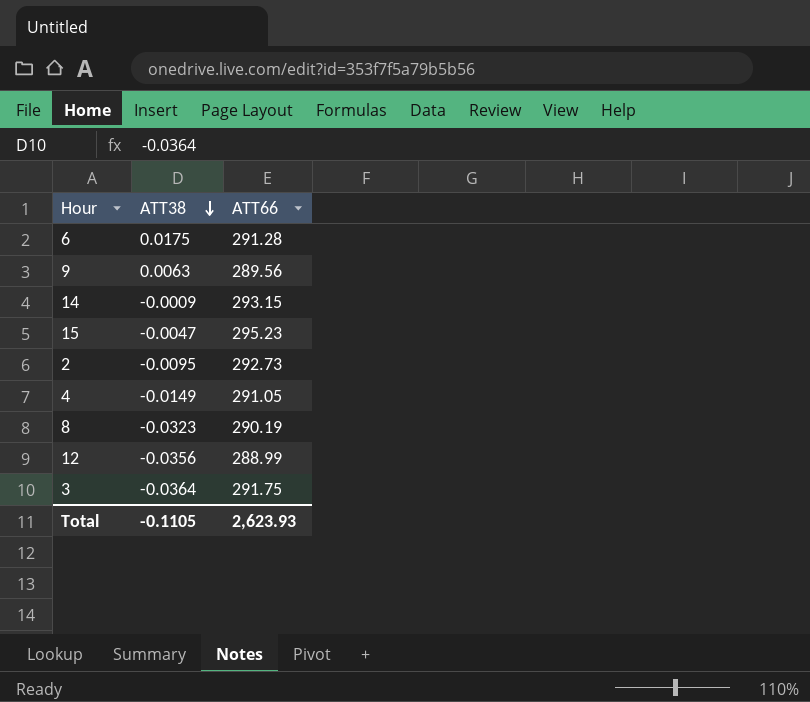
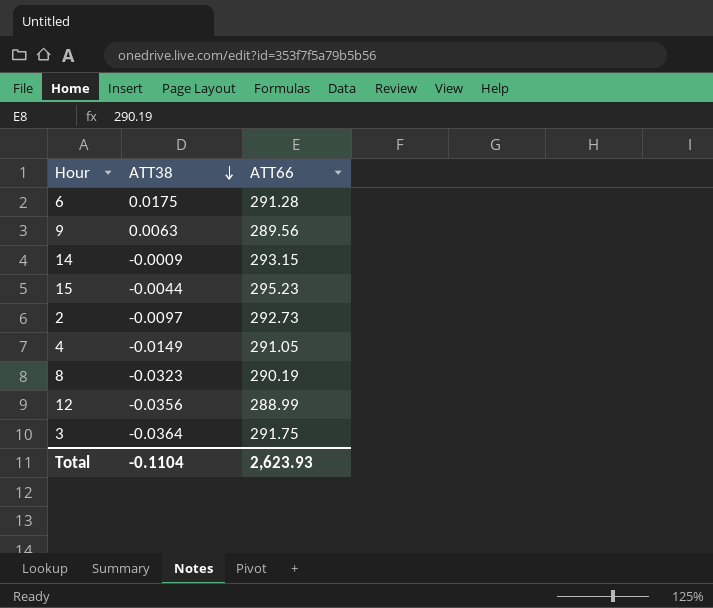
15 | ATT38: -0.0047 -> -0.0044
2 | ATT38: -0.0095 -> -0.0097
Total | ATT38: -0.1105 -> -0.1104

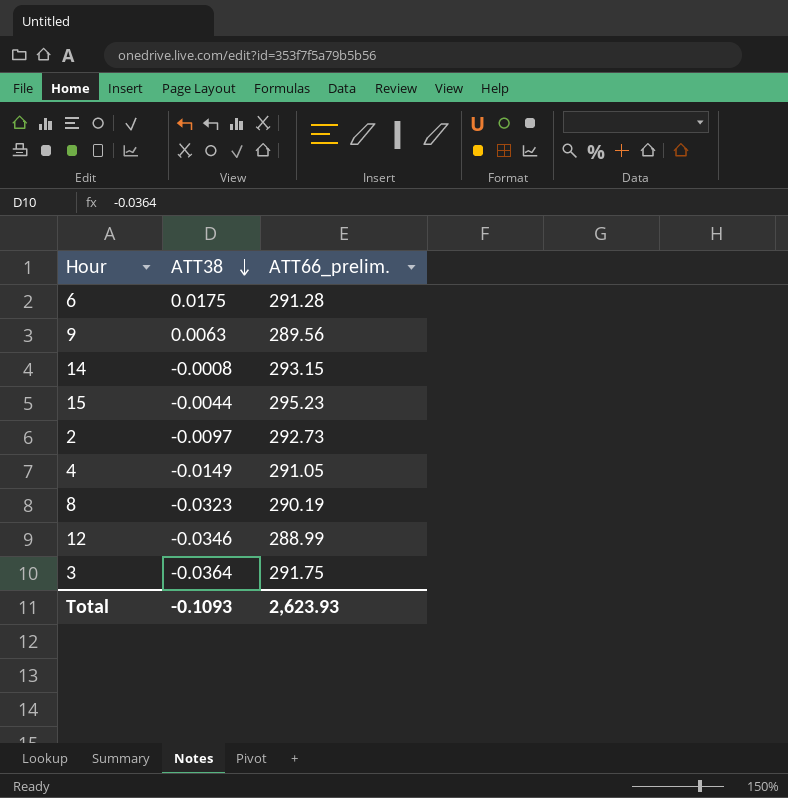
column name: ATT66 -> ATT66_prelim.
14 | ATT38: -0.0009 -> -0.0008
12 | ATT38: -0.0356 -> -0.0346
Total | ATT38: -0.1104 -> -0.1093

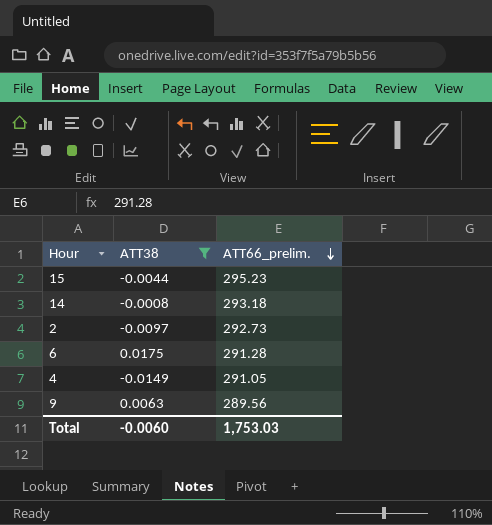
filter: none -> ATT38 >= -0.0149
row order: ATT38 descending -> ATT66_prelim. descending
14 | ATT66_prelim.: 293.15 -> 293.18
Total | ATT38: -0.1093 -> -0.0060
Total | ATT66_prelim.: 2,623.93 -> 1,753.03

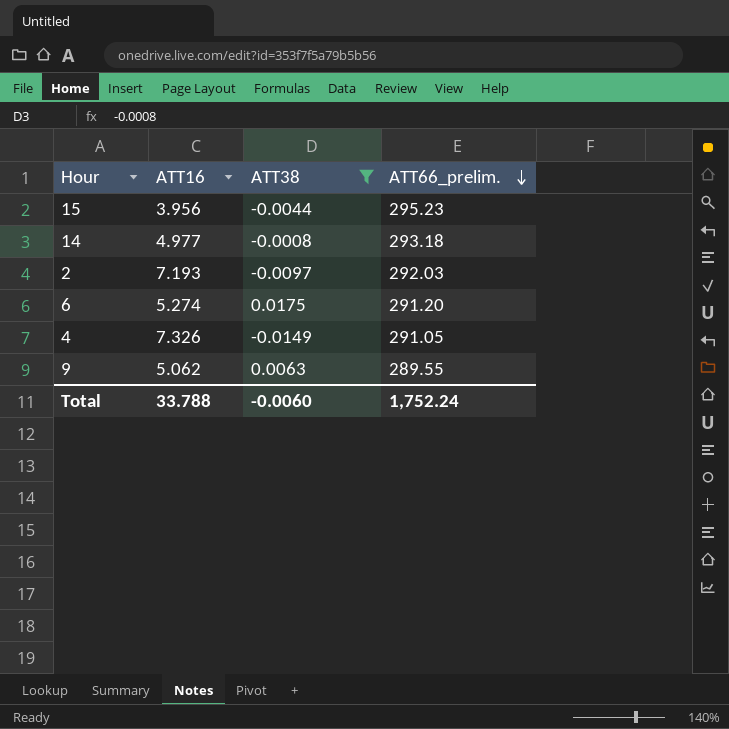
column ATT16 | position: none -> 2
2 | ATT66_prelim.: 292.73 -> 292.03
6 | ATT66_prelim.: 291.28 -> 291.20
9 | ATT66_prelim.: 289.56 -> 289.55
Total | ATT66_prelim.: 1,753.03 -> 1,752.24

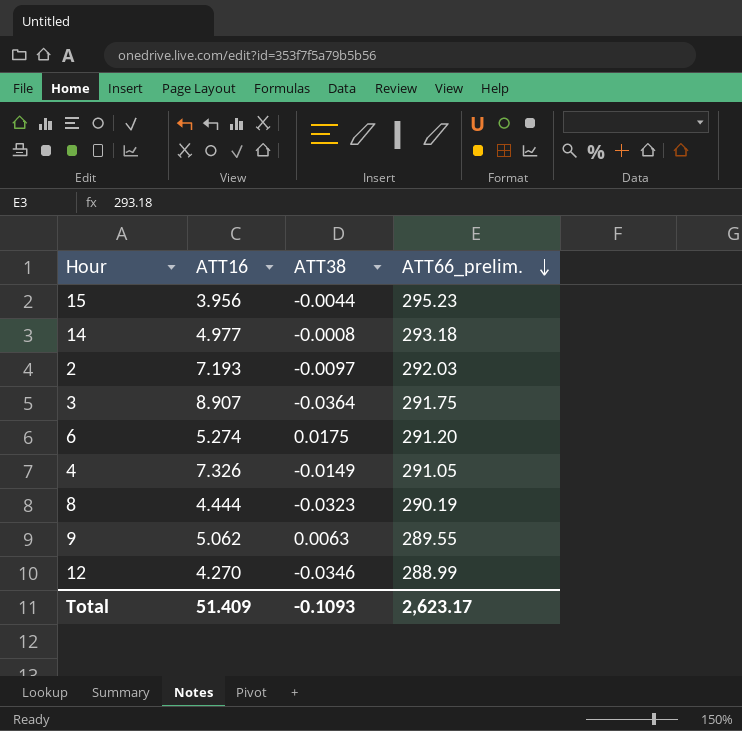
filter: ATT38 >= -0.0149 -> none
Total | ATT16: 33.788 -> 51.409
Total | ATT38: -0.0060 -> -0.1093
Total | ATT66_prelim.: 1,752.24 -> 2,623.17

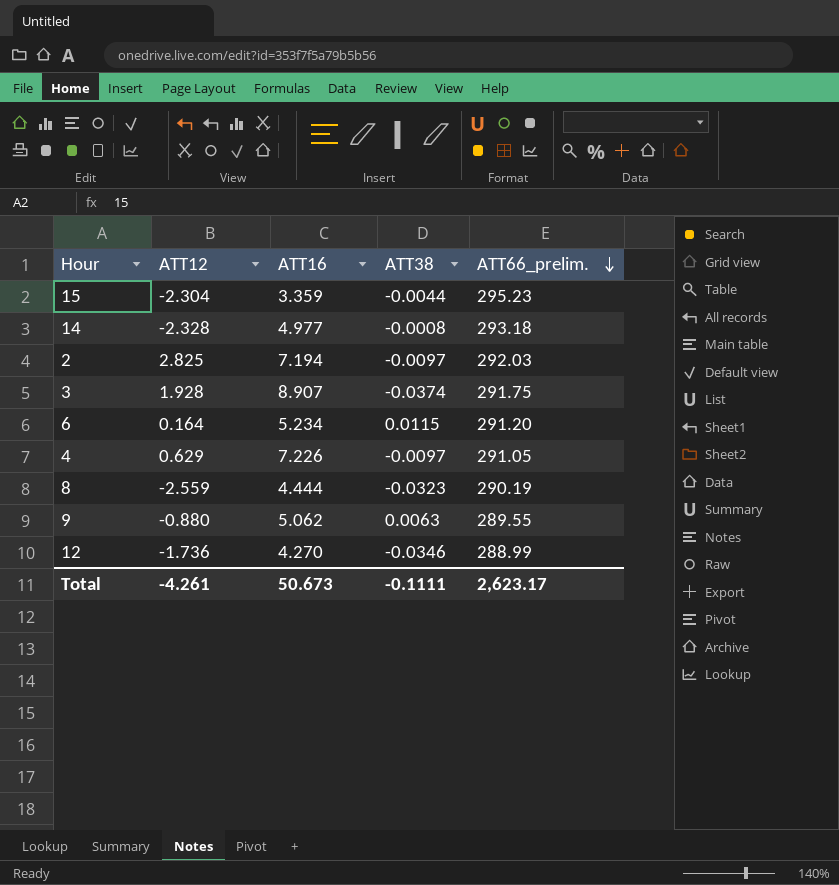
column ATT12 | position: none -> 2
15 | ATT16: 3.956 -> 3.359
2 | ATT16: 7.193 -> 7.194
3 | ATT38: -0.0364 -> -0.0374
6 | ATT16: 5.274 -> 5.234
6 | ATT38: 0.0175 -> 0.0115
4 | ATT16: 7.326 -> 7.226
4 | ATT38: -0.0149 -> -0.0097
Total | ATT16: 51.409 -> 50.673
Total | ATT38: -0.1093 -> -0.1111

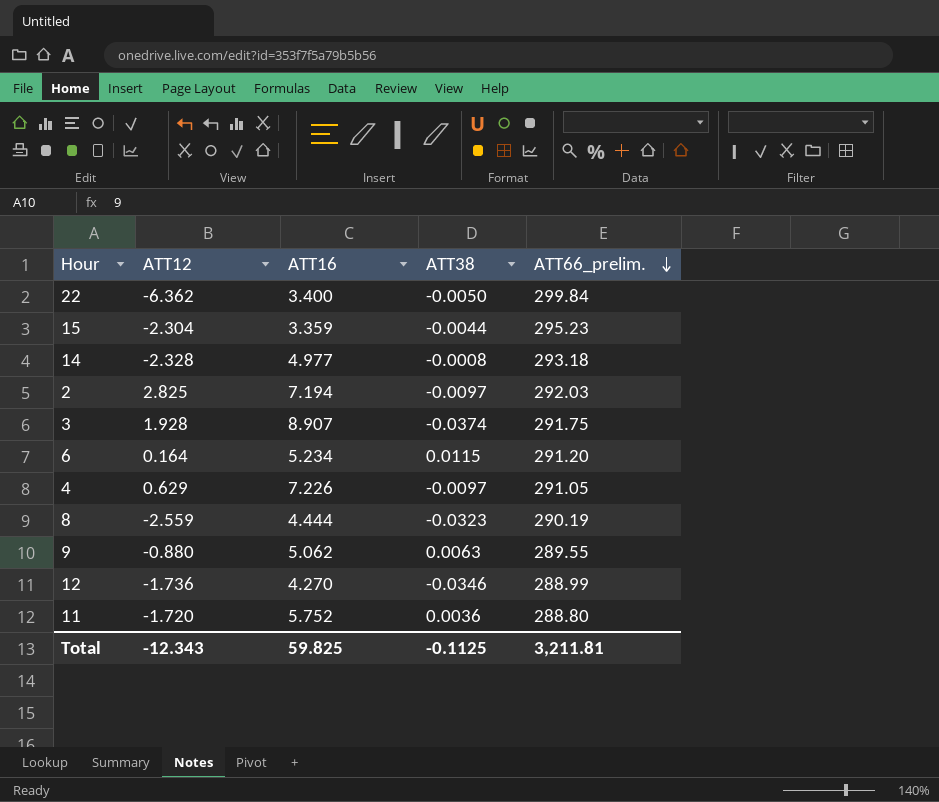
row 22: none -> -6.362 | 3.400 | -0.0050 | 299.84
row 11: none -> -1.720 | 5.752 | 0.0036 | 288.80
Total | ATT12: -4.261 -> -12.343
Total | ATT16: 50.673 -> 59.825
Total | ATT38: -0.1111 -> -0.1125
Total | ATT66_prelim.: 2,623.17 -> 3,211.81

